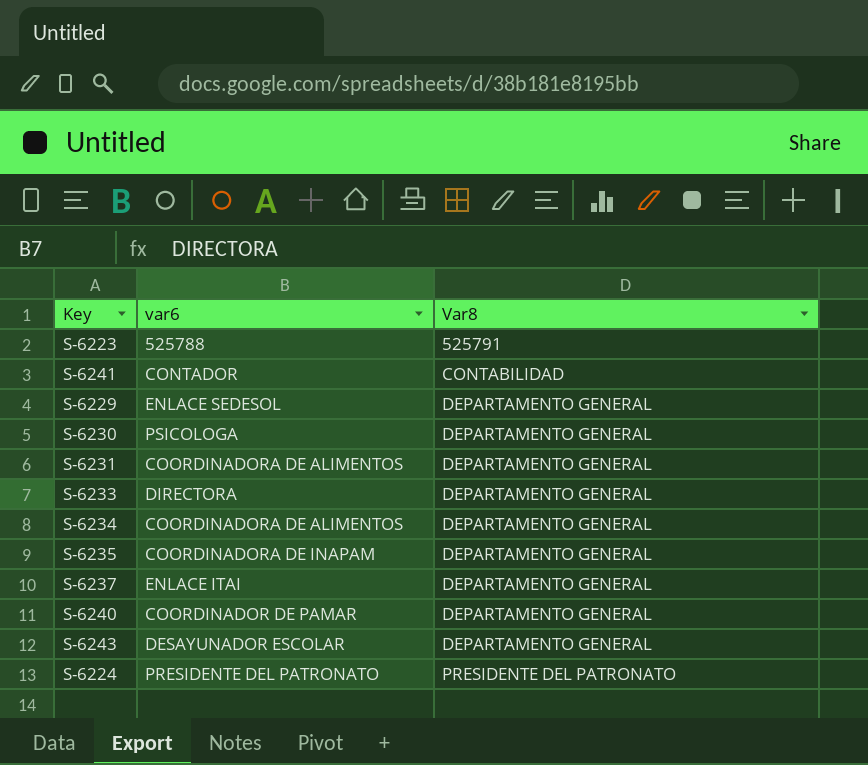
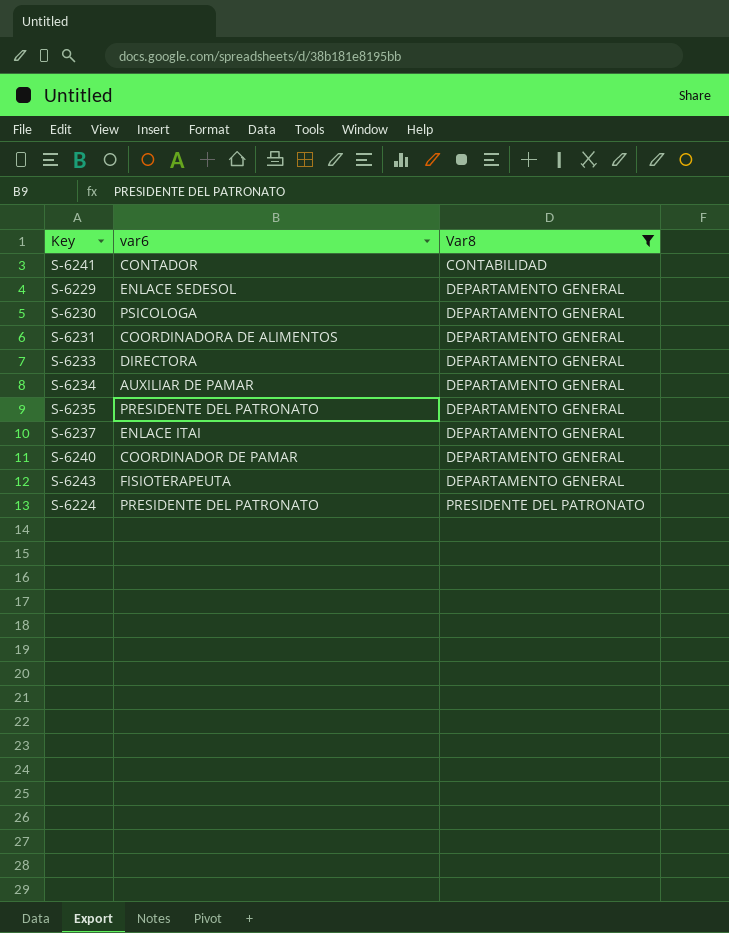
filter: none -> Var8 != 525791
S-6234 | var6: COORDINADORA DE ALIMENTOS -> AUXILIAR DE PAMAR
S-6235 | var6: COORDINADORA DE INAPAM -> PRESIDENTE DEL PATRONATO
S-6243 | var6: DESAYUNADOR ESCOLAR -> FISIOTERAPEUTA

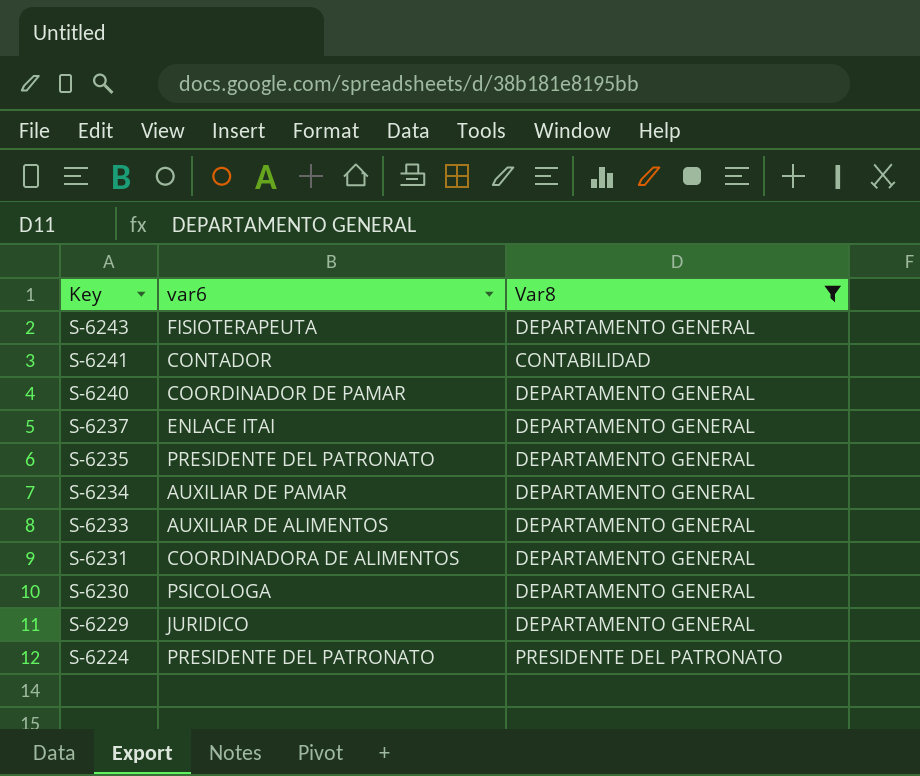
row order: Var8 ascending -> Key descending
S-6233 | var6: DIRECTORA -> AUXILIAR DE ALIMENTOS
S-6229 | var6: ENLACE SEDESOL -> JURIDICO

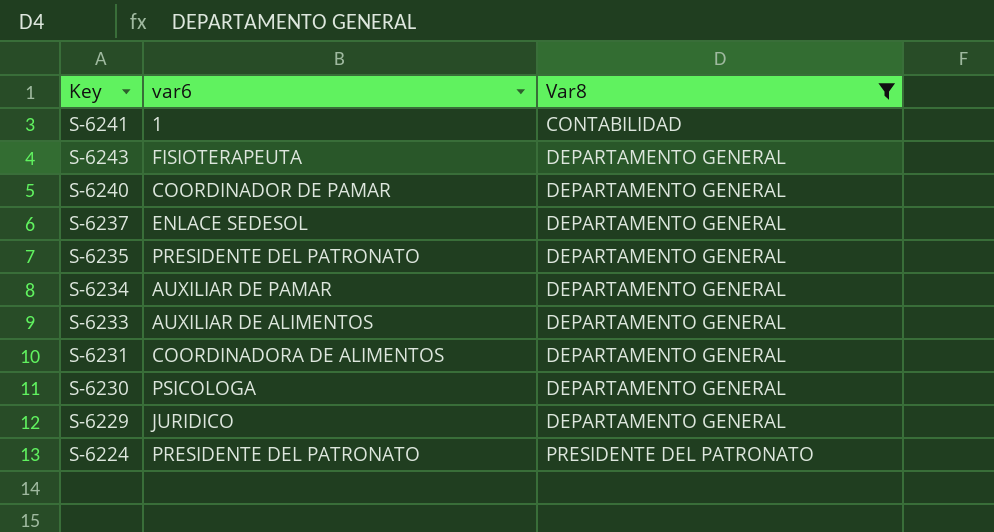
row order: Key descending -> Var8 ascending
S-6241 | var6: CONTADOR -> 1
S-6237 | var6: ENLACE ITAI -> ENLACE SEDESOL

